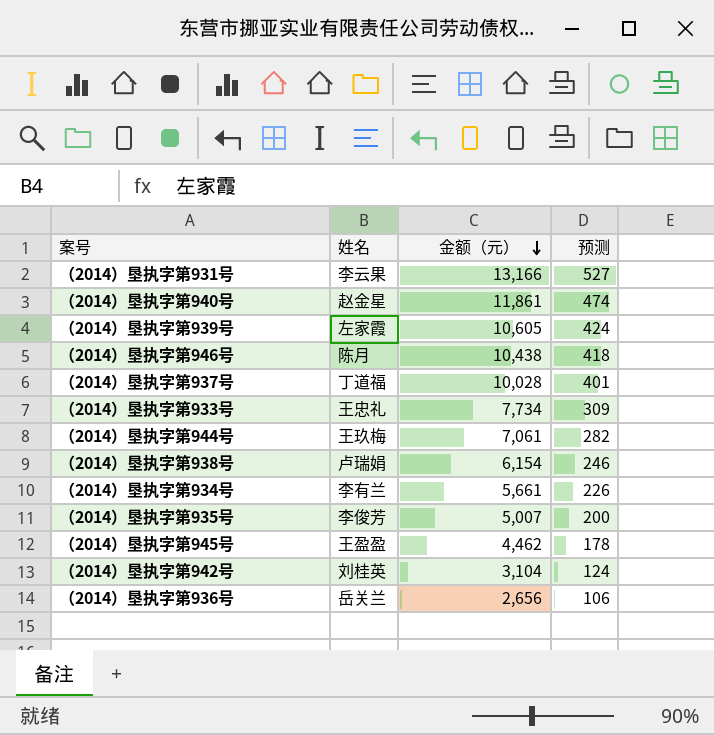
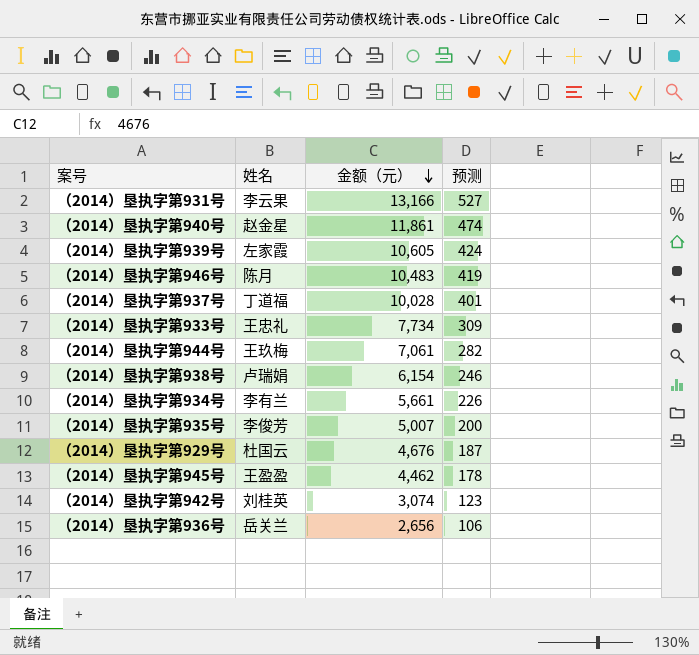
（2014）垦执字第946号 | 金额（元）: 10,438 -> 10,483
（2014）垦执字第946号 | 预测: 418 -> 419
row （2014）垦执字第929号: none -> 杜国云 | 4,676 | 187
（2014）垦执字第942号 | 金额（元）: 3,104 -> 3,074
（2014）垦执字第942号 | 预测: 124 -> 123

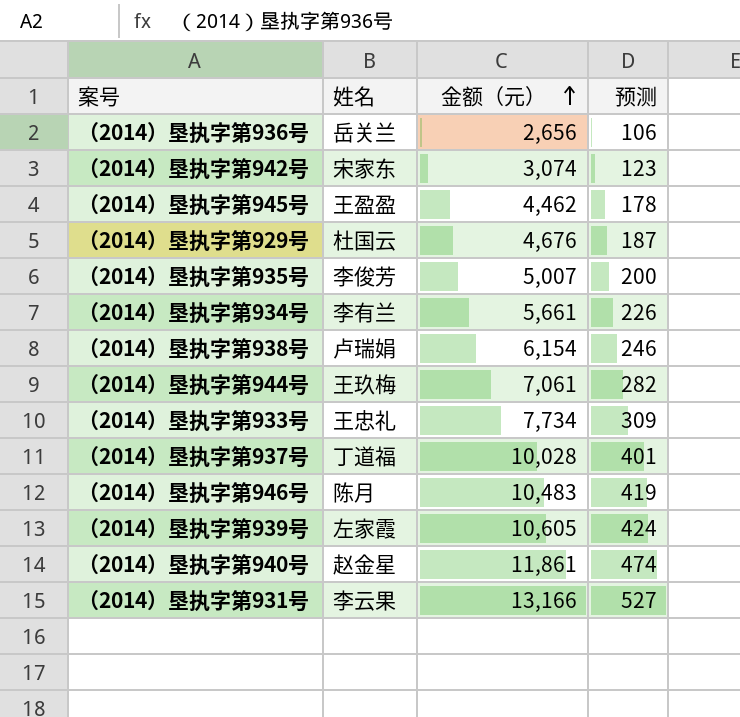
row order: 金额（元） descending -> 金额（元） ascending
（2014）垦执字第942号 | 姓名: 刘桂英 -> 宋家东

